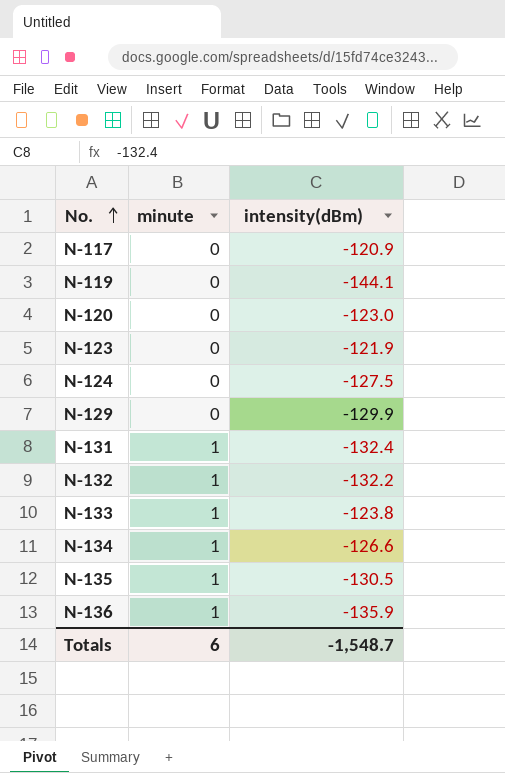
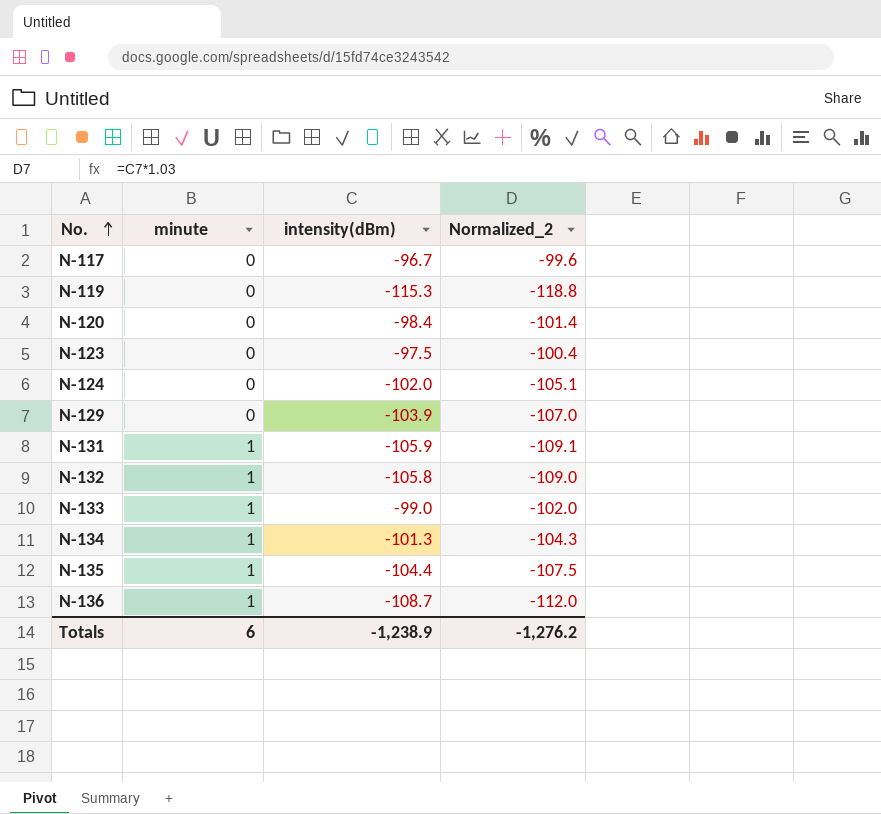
column Normalized_2 | formula: none -> [intensity(dBm)] * 1.03
N-117 | intensity(dBm): -120.9 -> -96.7
N-119 | intensity(dBm): -144.1 -> -115.3
N-120 | intensity(dBm): -123.0 -> -98.4
N-123 | intensity(dBm): -121.9 -> -97.5
N-124 | intensity(dBm): -127.5 -> -102.0
N-129 | intensity(dBm): -129.9 -> -103.9
N-131 | intensity(dBm): -132.4 -> -105.9
N-132 | intensity(dBm): -132.2 -> -105.8
N-133 | intensity(dBm): -123.8 -> -99.0
N-134 | intensity(dBm): -126.6 -> -101.3
N-135 | intensity(dBm): -130.5 -> -104.4
N-136 | intensity(dBm): -135.9 -> -108.7
Totals | intensity(dBm): -1,548.7 -> -1,238.9

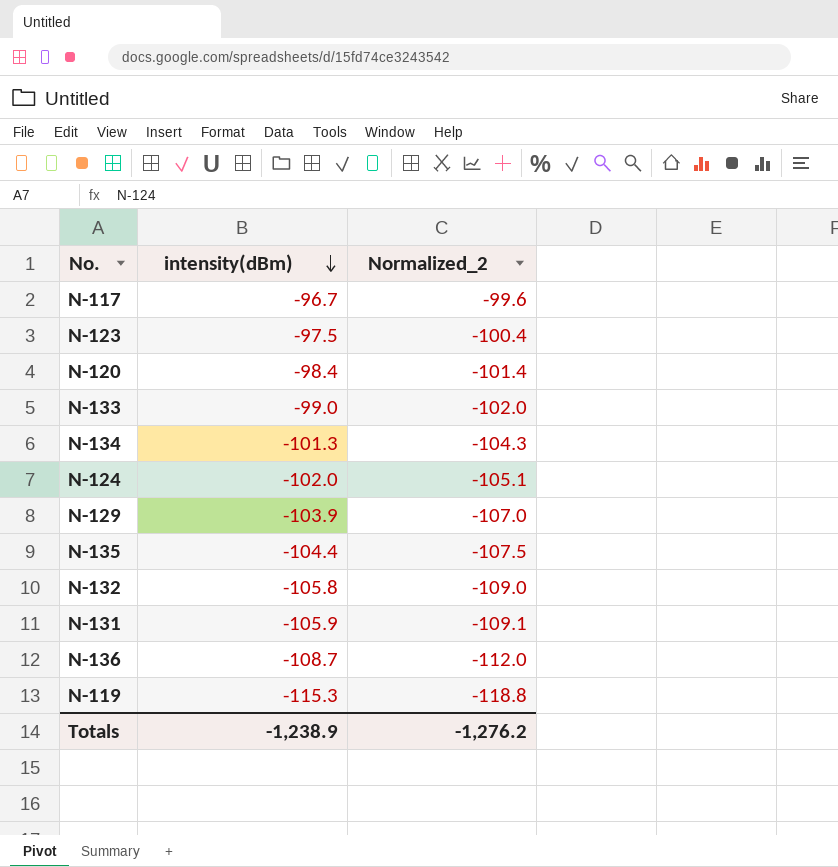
row order: No. ascending -> intensity(dBm) descending
column minute | position: 2 -> none

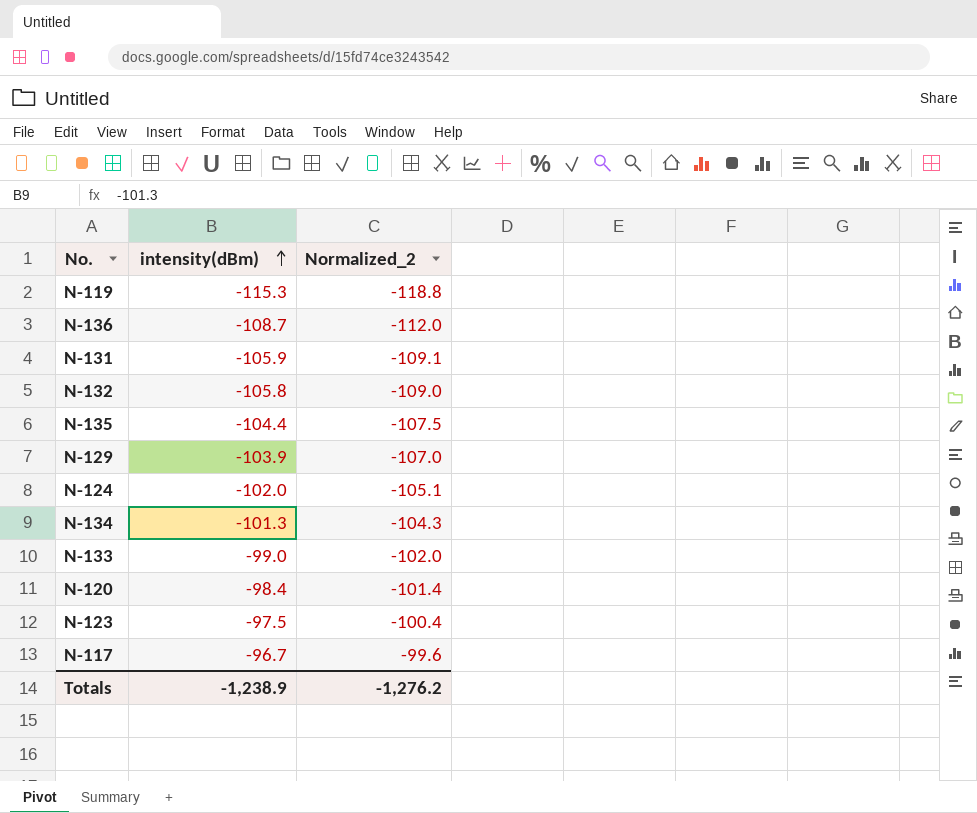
row order: intensity(dBm) descending -> intensity(dBm) ascending

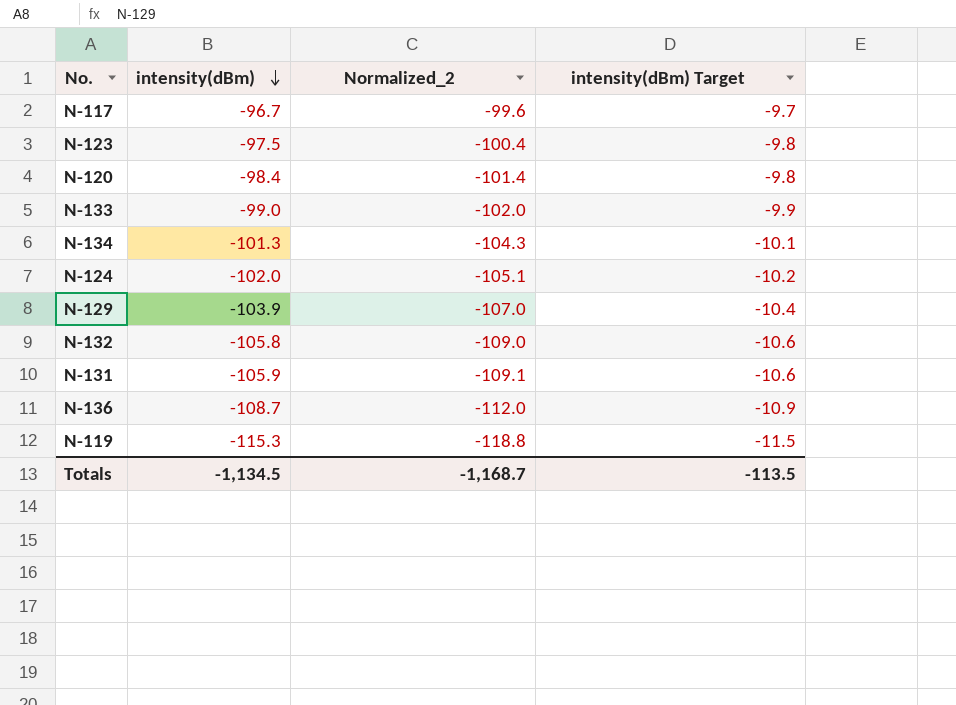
row order: intensity(dBm) ascending -> intensity(dBm) descending
column intensity(dBm) Target | formula: none -> [intensity(dBm)] * 0.1
row N-135: -104.4 | -107.5 -> none
Totals | intensity(dBm): -1,238.9 -> -1,134.5
Totals | Normalized_2: -1,276.2 -> -1,168.7

